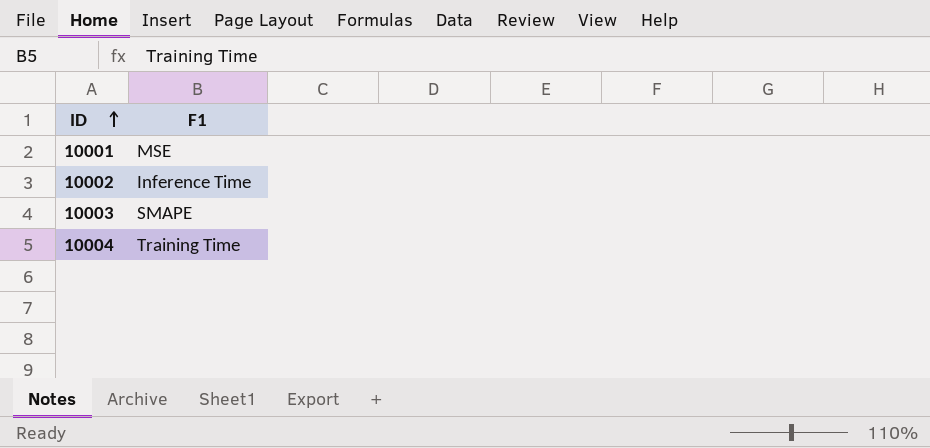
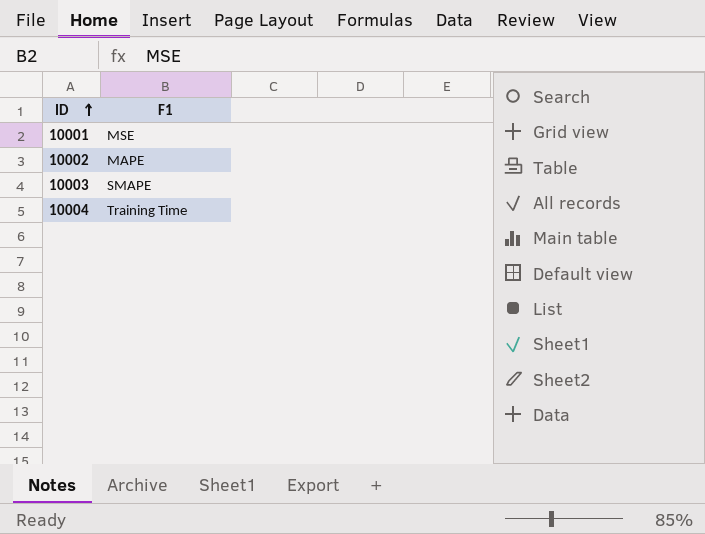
10002 | F1: Inference Time -> MAPE

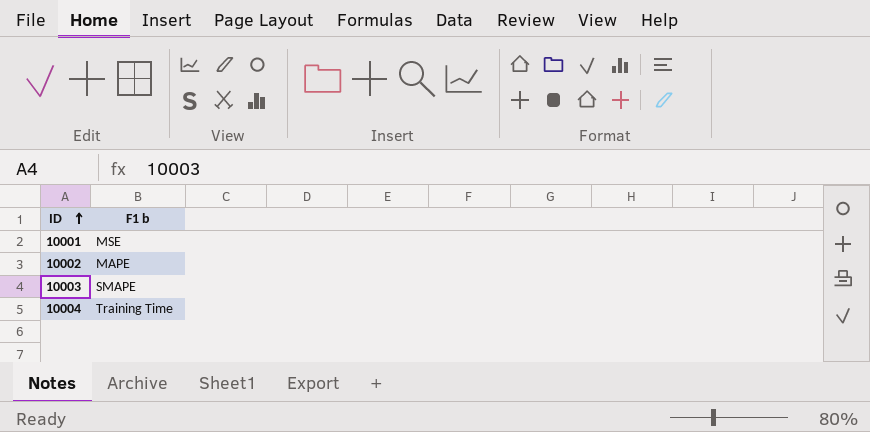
column name: F1 -> F1 b

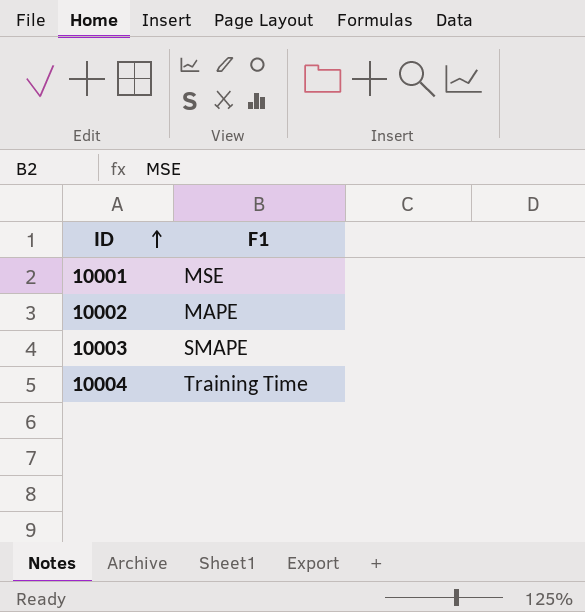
column name: F1 b -> F1

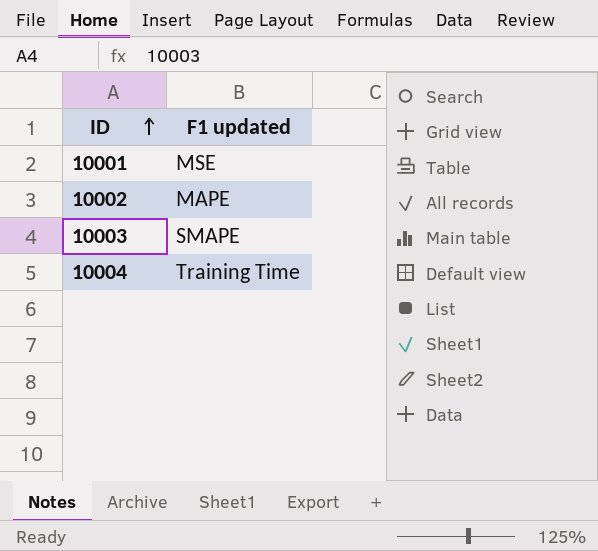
column name: F1 -> F1 updated

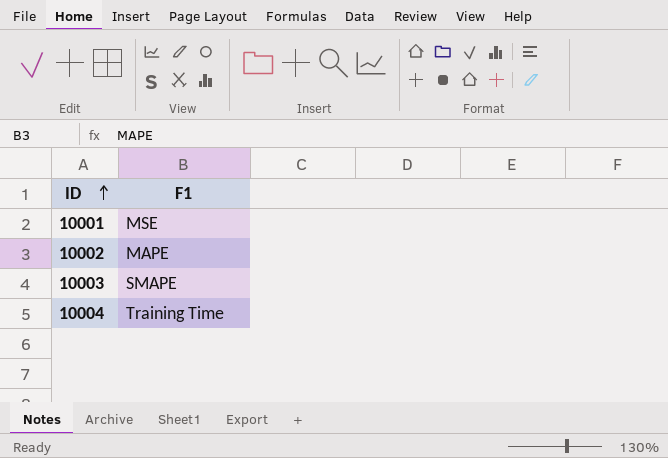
column name: F1 updated -> F1

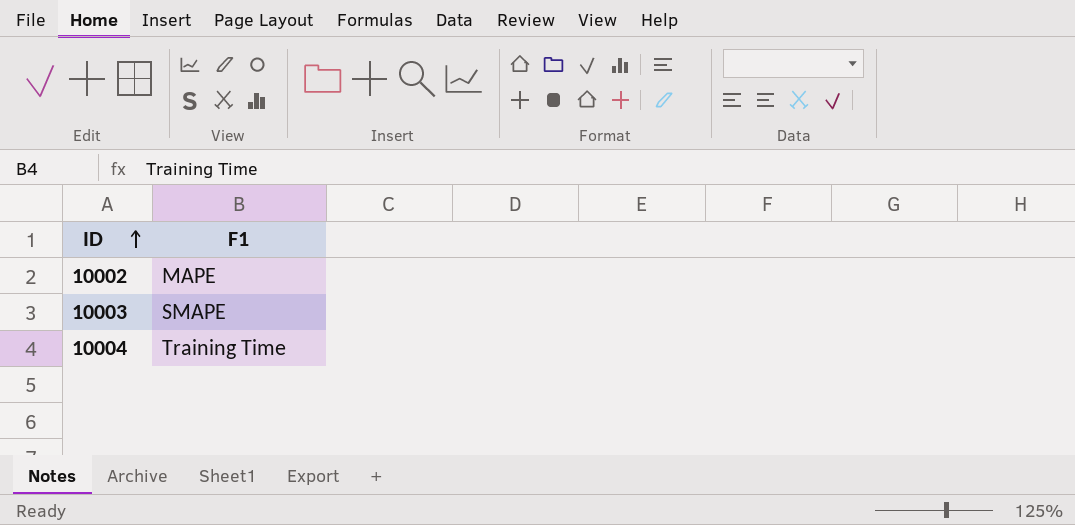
row 10001: MSE -> none

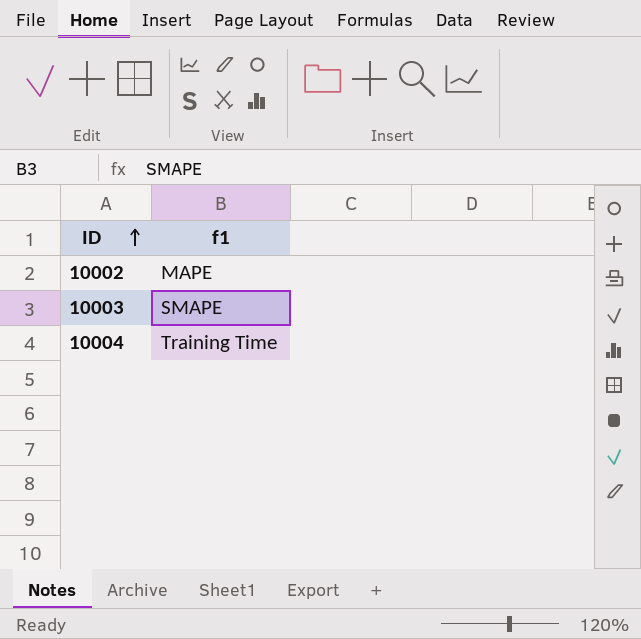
column name: F1 -> f1

